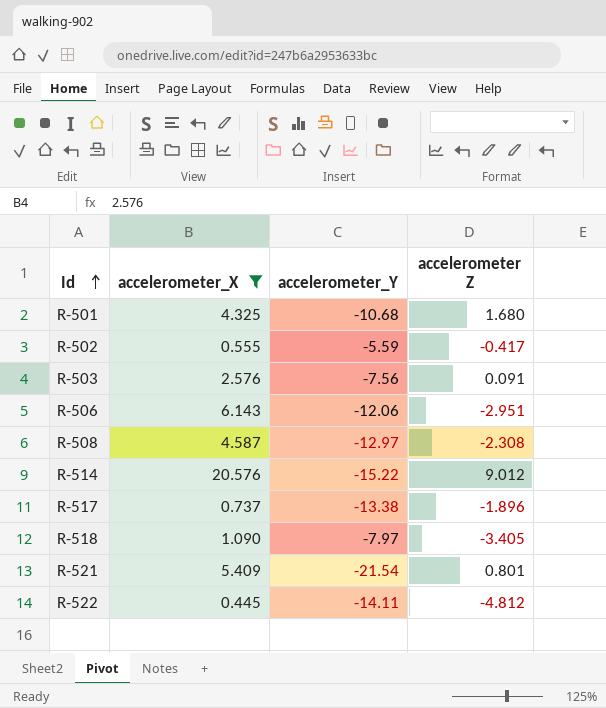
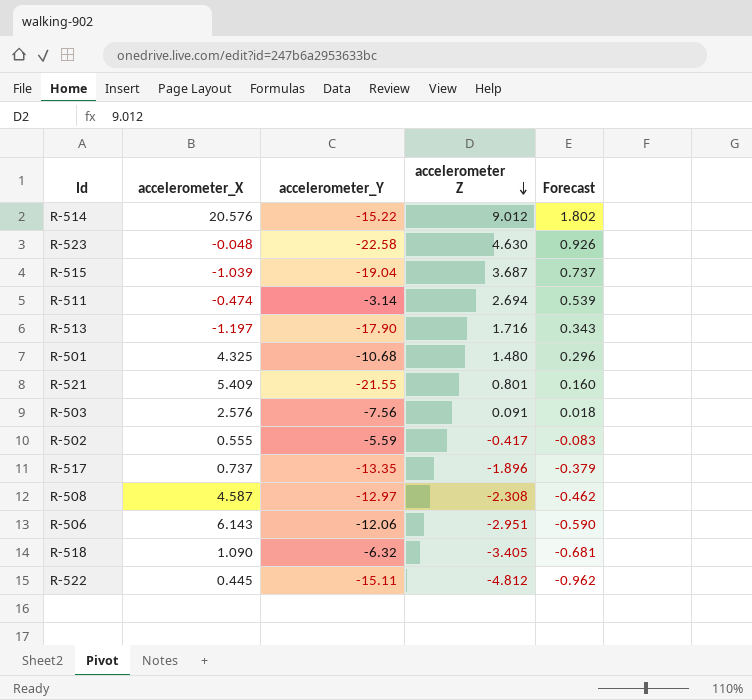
filter: accelerometer_X >= 0.445 -> none
row order: Id ascending -> accelerometer Z descending
column Forecast | formula: none -> [accelerometer Z] * 0.2
R-501 | accelerometer Z: 1.680 -> 1.480
R-521 | accelerometer_Y: -21.54 -> -21.55
R-517 | accelerometer_Y: -13.38 -> -13.35
R-518 | accelerometer_Y: -7.97 -> -6.32
R-522 | accelerometer_Y: -14.11 -> -15.11

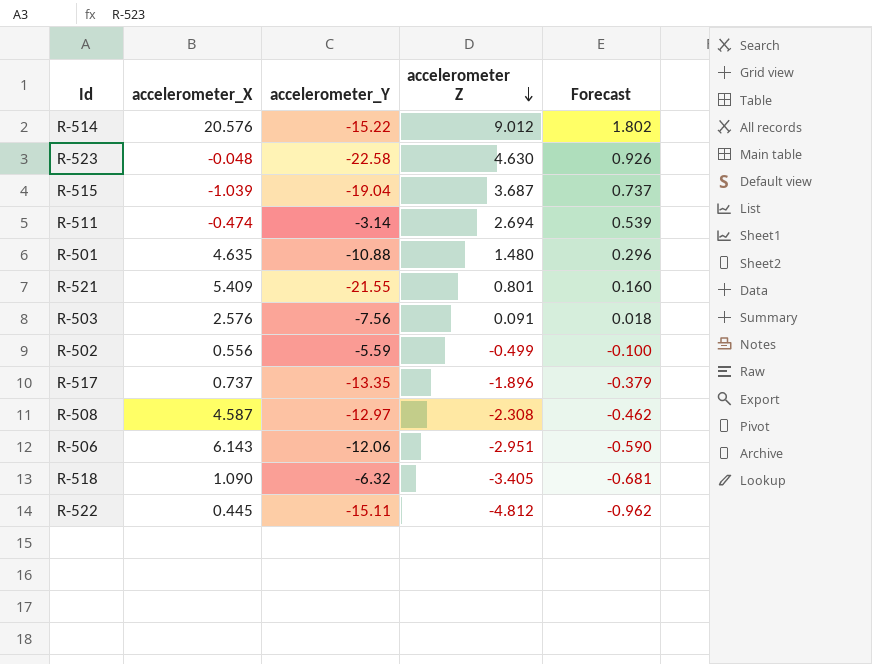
row R-513: -1.197 | -17.90 | 1.716 | 0.343 -> none
R-501 | accelerometer_X: 4.325 -> 4.635
R-501 | accelerometer_Y: -10.68 -> -10.88
R-502 | accelerometer_X: 0.555 -> 0.556
R-502 | accelerometer Z: -0.417 -> -0.499
R-502 | Forecast: -0.083 -> -0.100

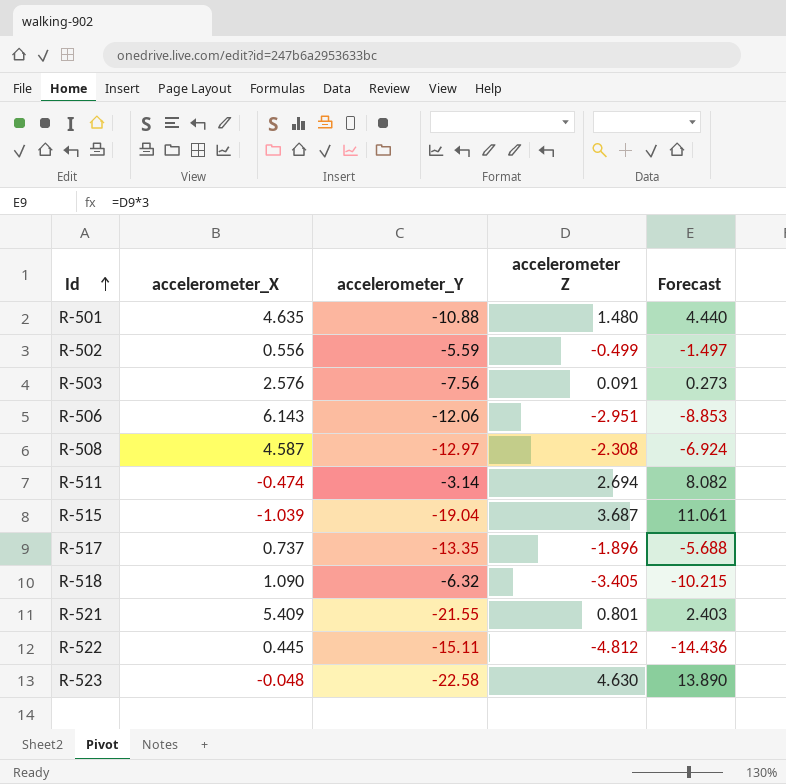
row order: accelerometer Z descending -> Id ascending
column Forecast | formula: [accelerometer Z] * 0.2 -> [accelerometer Z] * 3
row R-514: 20.576 | -15.22 | 9.012 | 1.802 -> none

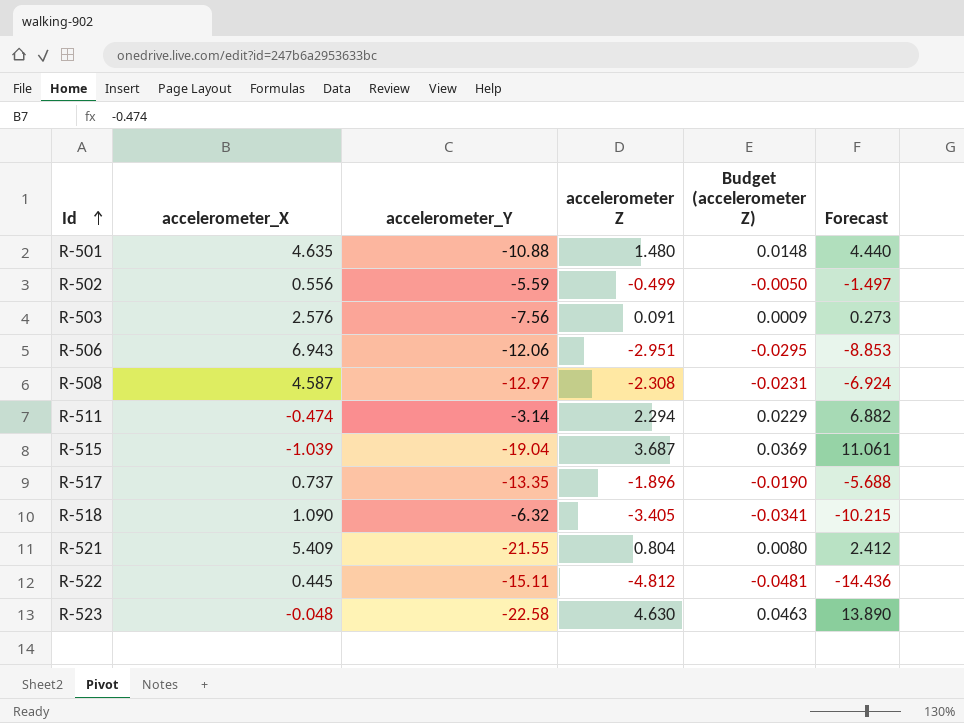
column Budget (accelerometer Z) | formula: none -> [accelerometer Z] * 0.01
R-506 | accelerometer_X: 6.143 -> 6.943
R-511 | accelerometer Z: 2.694 -> 2.294
R-511 | Forecast: 8.082 -> 6.882
R-521 | accelerometer Z: 0.801 -> 0.804
R-521 | Forecast: 2.403 -> 2.412

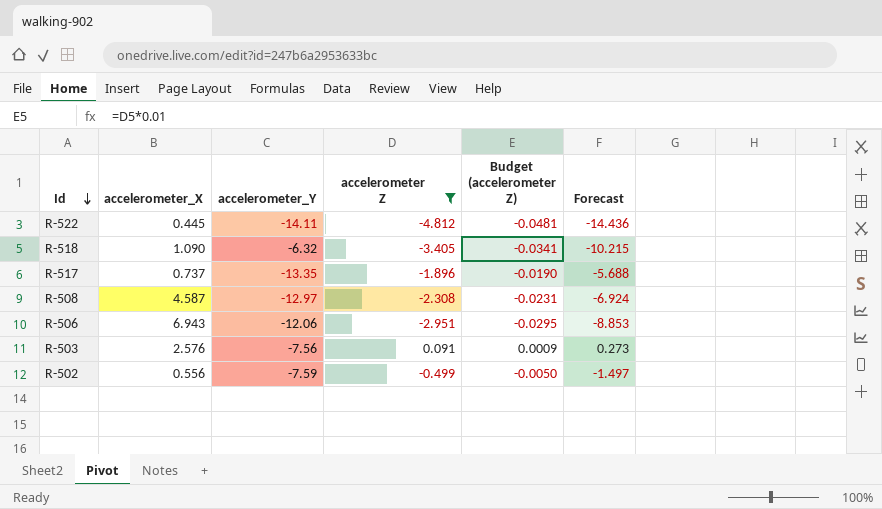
filter: none -> accelerometer Z <= 0.091
row order: Id ascending -> Id descending
R-522 | accelerometer_Y: -15.11 -> -14.11
R-502 | accelerometer_Y: -5.59 -> -7.59

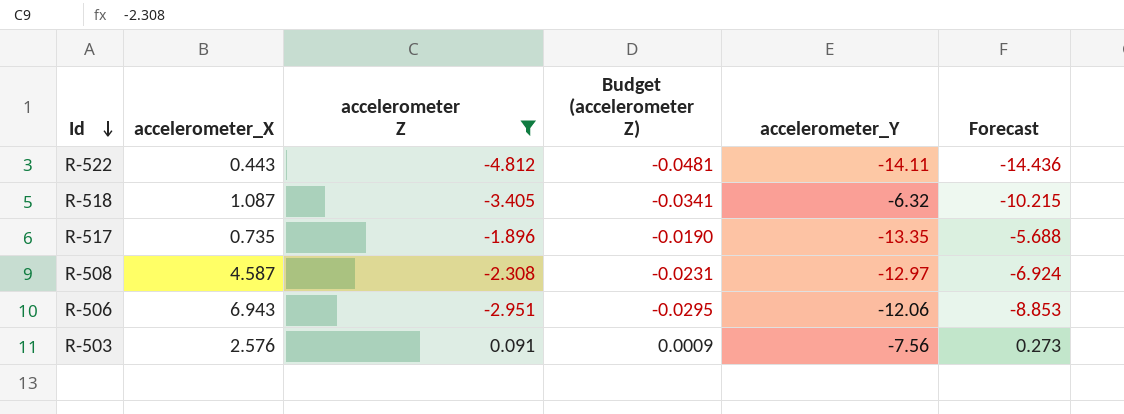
column accelerometer_Y | position: 3 -> 5
row R-502: 0.556 | -7.59 | -0.499 | -0.0050 | -1.497 -> none
R-522 | accelerometer_X: 0.445 -> 0.443
R-518 | accelerometer_X: 1.090 -> 1.087
R-517 | accelerometer_X: 0.737 -> 0.735

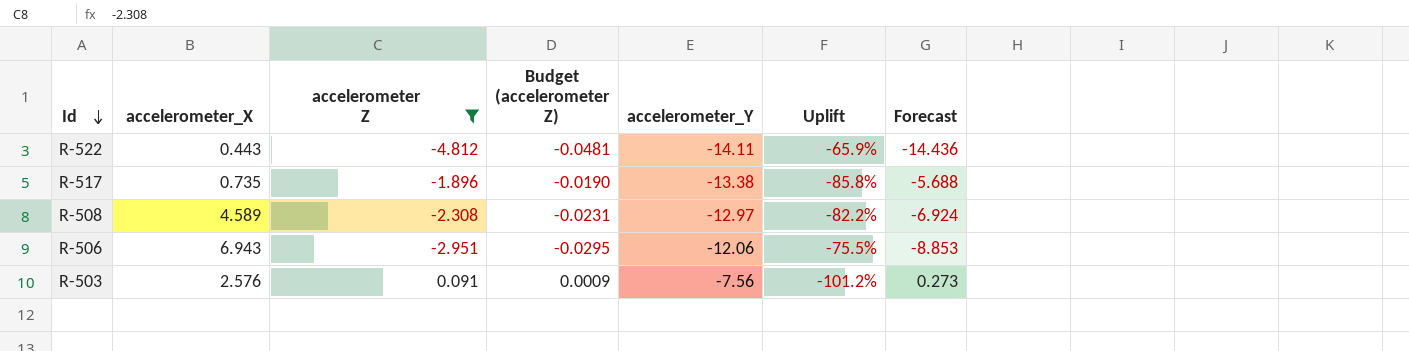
column Uplift | formula: none -> ([accelerometer Z] - [accelerometer_Y]) / [accelerometer_Y]
row R-518: 1.087 | -3.405 | -0.0341 | -6.32 | -10.215 -> none
R-517 | accelerometer_Y: -13.35 -> -13.38
R-508 | accelerometer_X: 4.587 -> 4.589

